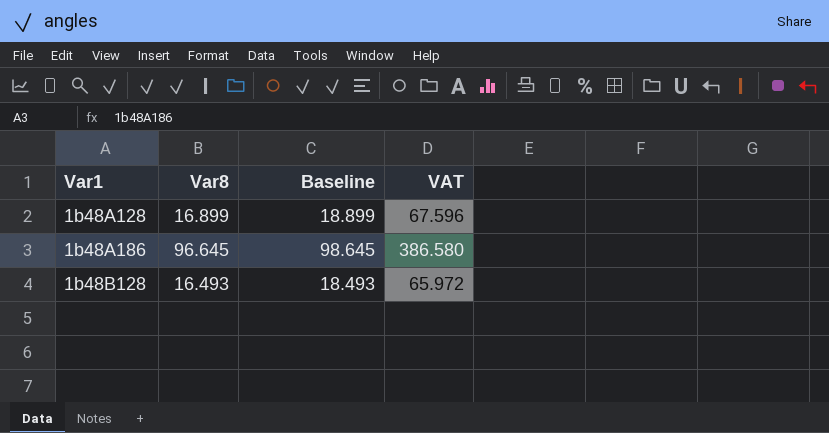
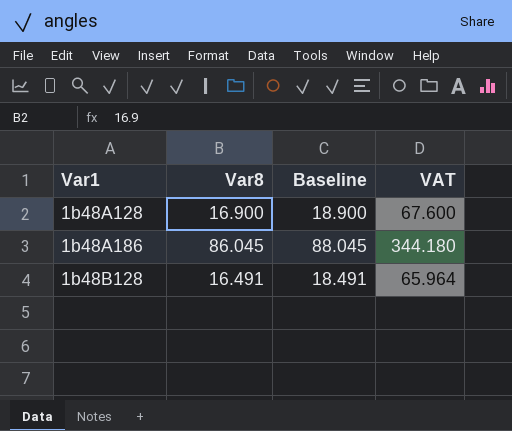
1b48A128 | Var8: 16.899 -> 16.900
1b48A128 | Baseline: 18.899 -> 18.900
1b48A128 | VAT: 67.596 -> 67.600
1b48A186 | Var8: 96.645 -> 86.045
1b48A186 | Baseline: 98.645 -> 88.045
1b48A186 | VAT: 386.580 -> 344.180
1b48B128 | Var8: 16.493 -> 16.491
1b48B128 | Baseline: 18.493 -> 18.491
1b48B128 | VAT: 65.972 -> 65.964

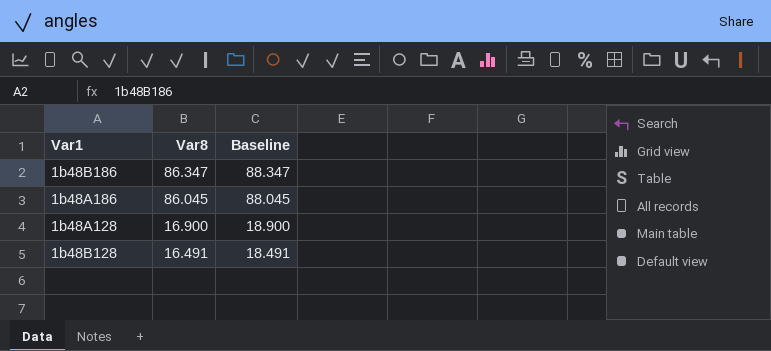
row order: Var1 ascending -> Var8 descending
column VAT | formula: [Var8] * 4 -> none
row 1b48B186: none -> 86.347 | 88.347

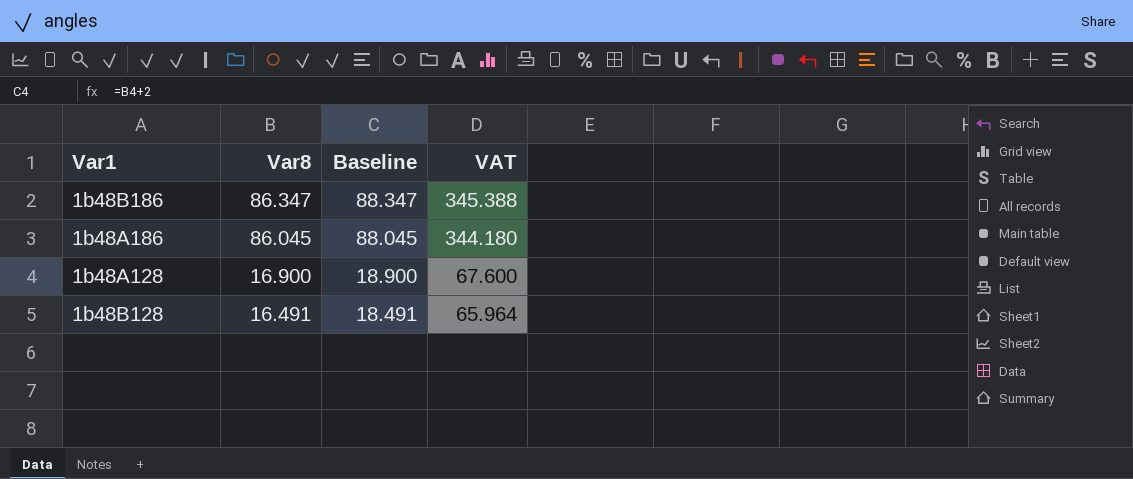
column VAT | formula: none -> [Var8] * 4

